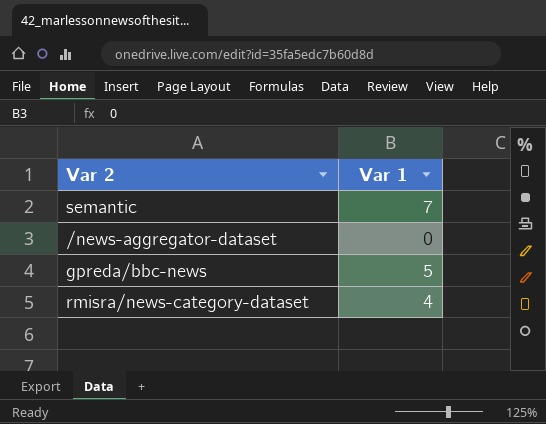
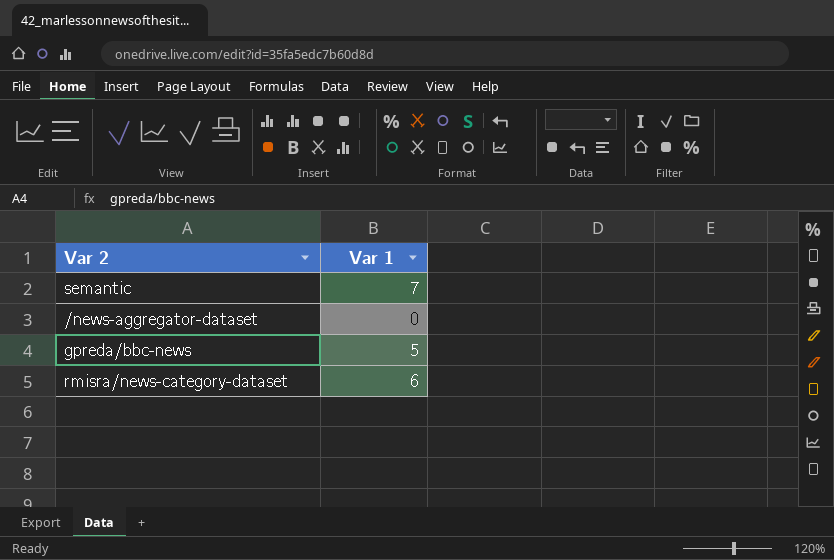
rmisra/news-category-dataset | Var 1: 4 -> 6

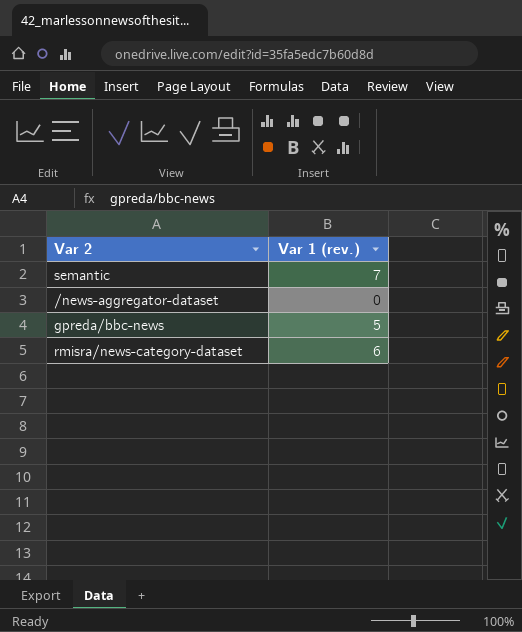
column name: Var 1 -> Var 1 (rev.)

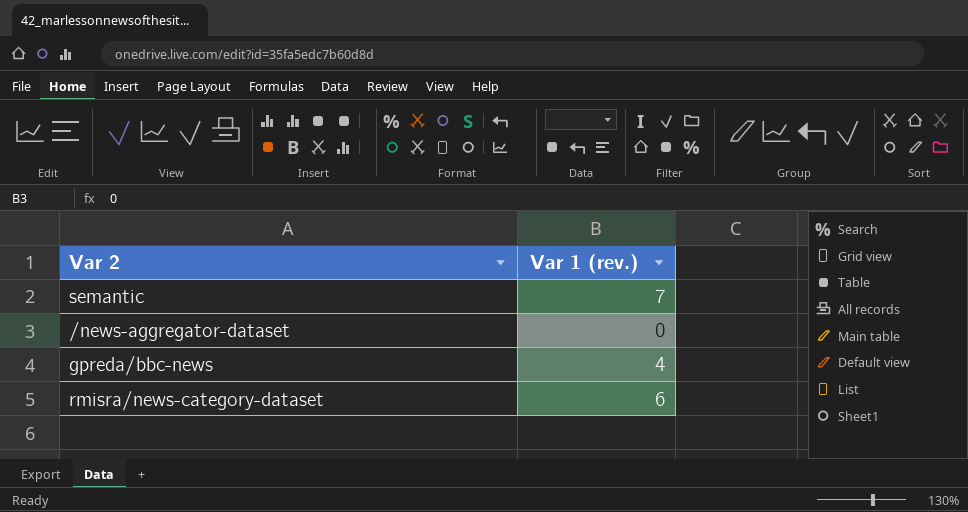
gpreda/bbc-news | Var 1 (rev.): 5 -> 4

